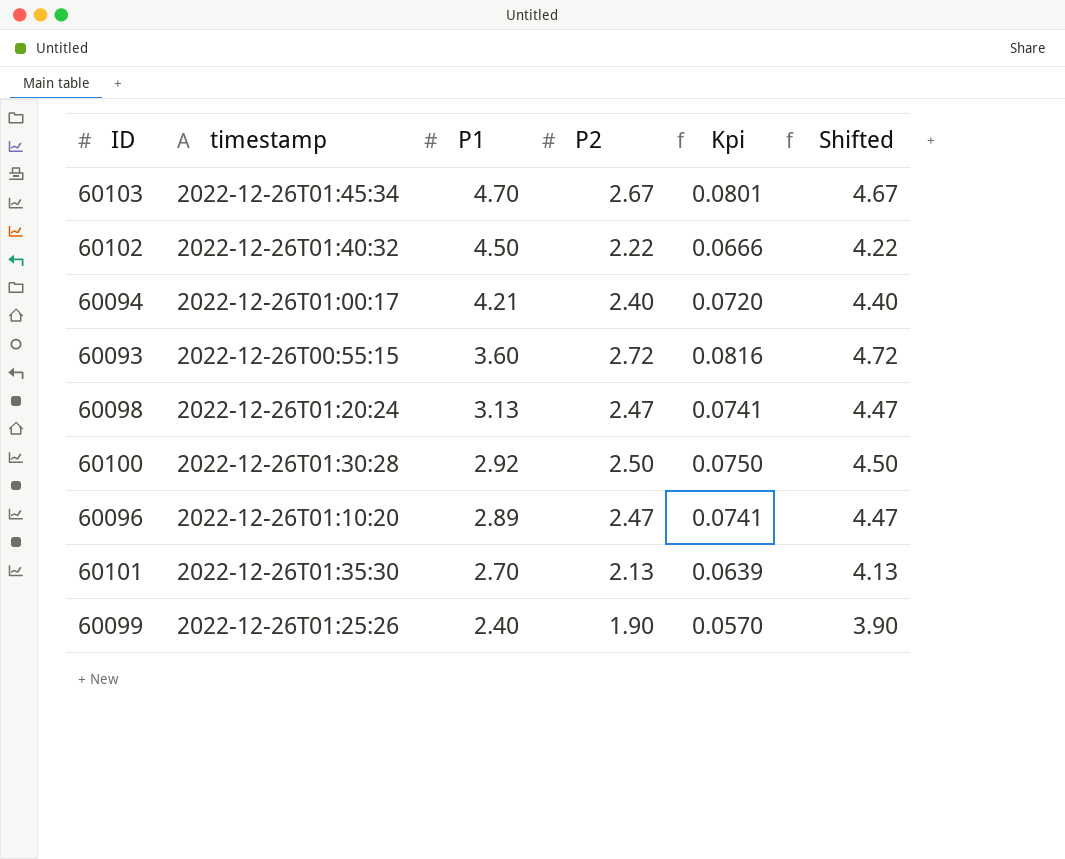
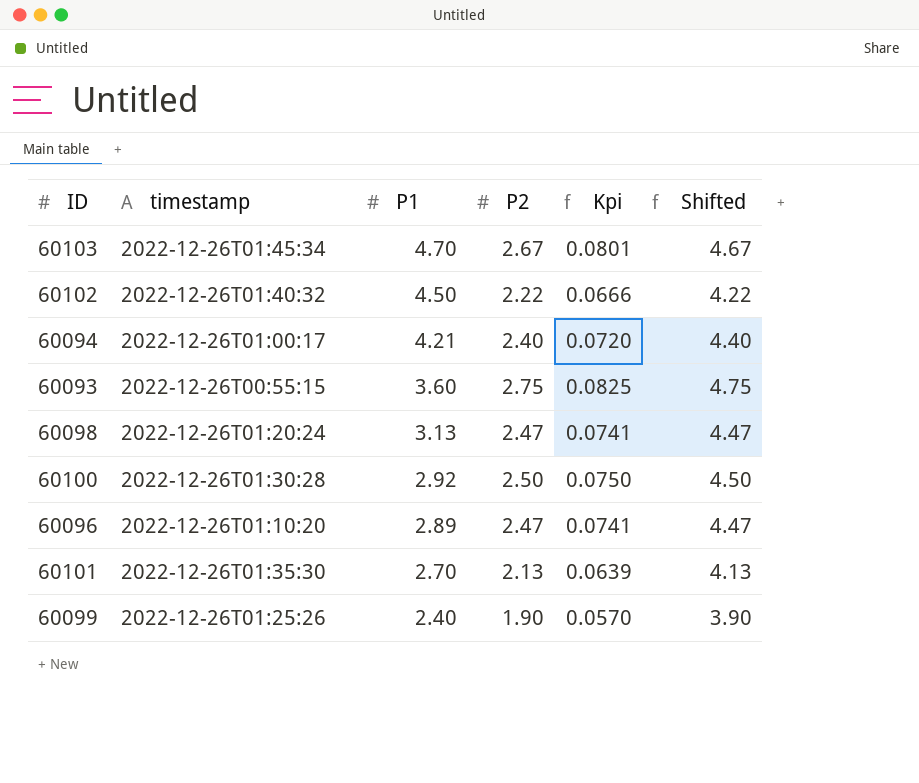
60093 | P2: 2.72 -> 2.75
60093 | Kpi: 0.0816 -> 0.0825
60093 | Shifted: 4.72 -> 4.75

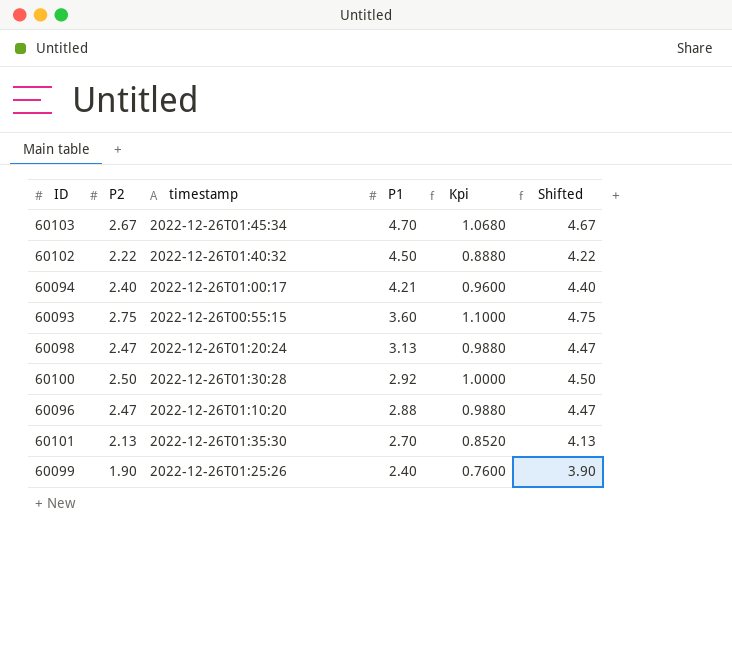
column P2 | position: 4 -> 2
column Kpi | formula: [P2] * 0.03 -> [P2] * 0.4
60096 | P1: 2.89 -> 2.88

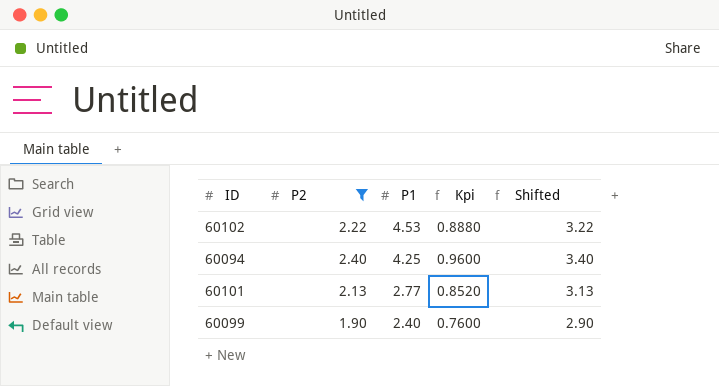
filter: none -> P2 <= 2.40
column timestamp | position: 3 -> none
column Shifted | formula: [P2] + 2 -> [P2] + 1
60102 | P1: 4.50 -> 4.53
60094 | P1: 4.21 -> 4.25
60101 | P1: 2.70 -> 2.77

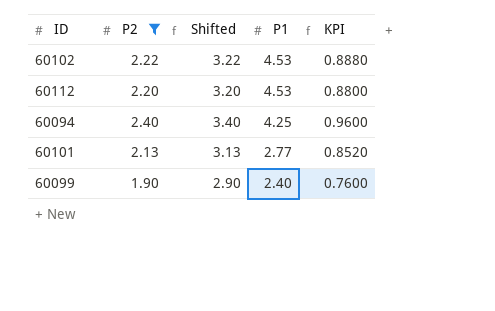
column Shifted | position: 5 -> 3
column name: Kpi -> KPI
row 60112: none -> 2.20 | 3.20 | 4.53 | 0.8800

